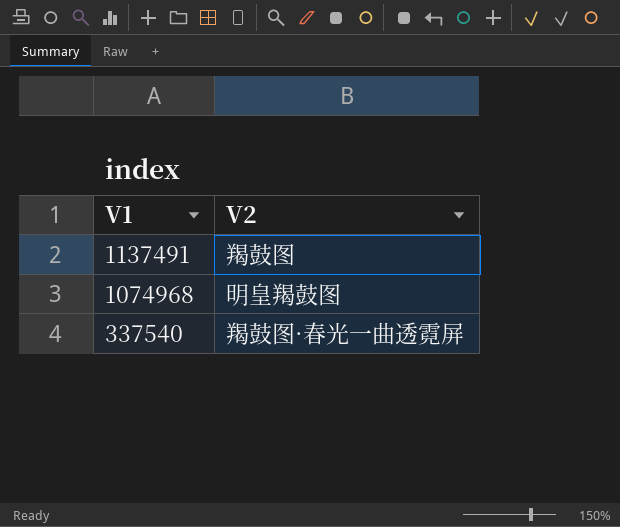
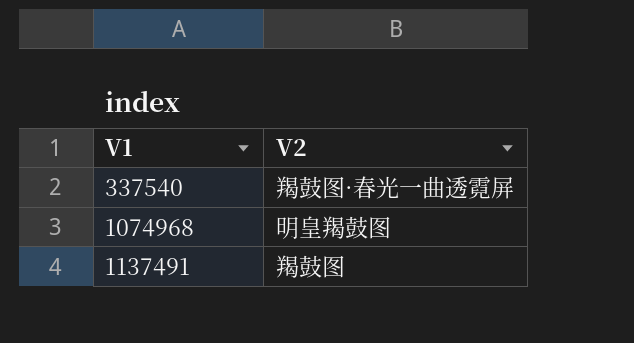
row order: V1 descending -> V1 ascending

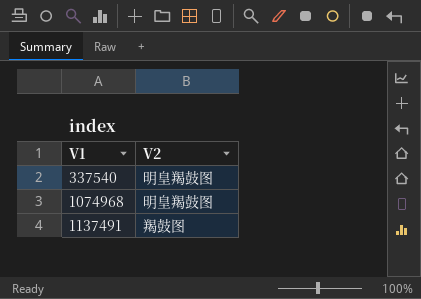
337540 | V2: 羯鼓图·春光一曲透霓屏 -> 明皇羯鼓图

